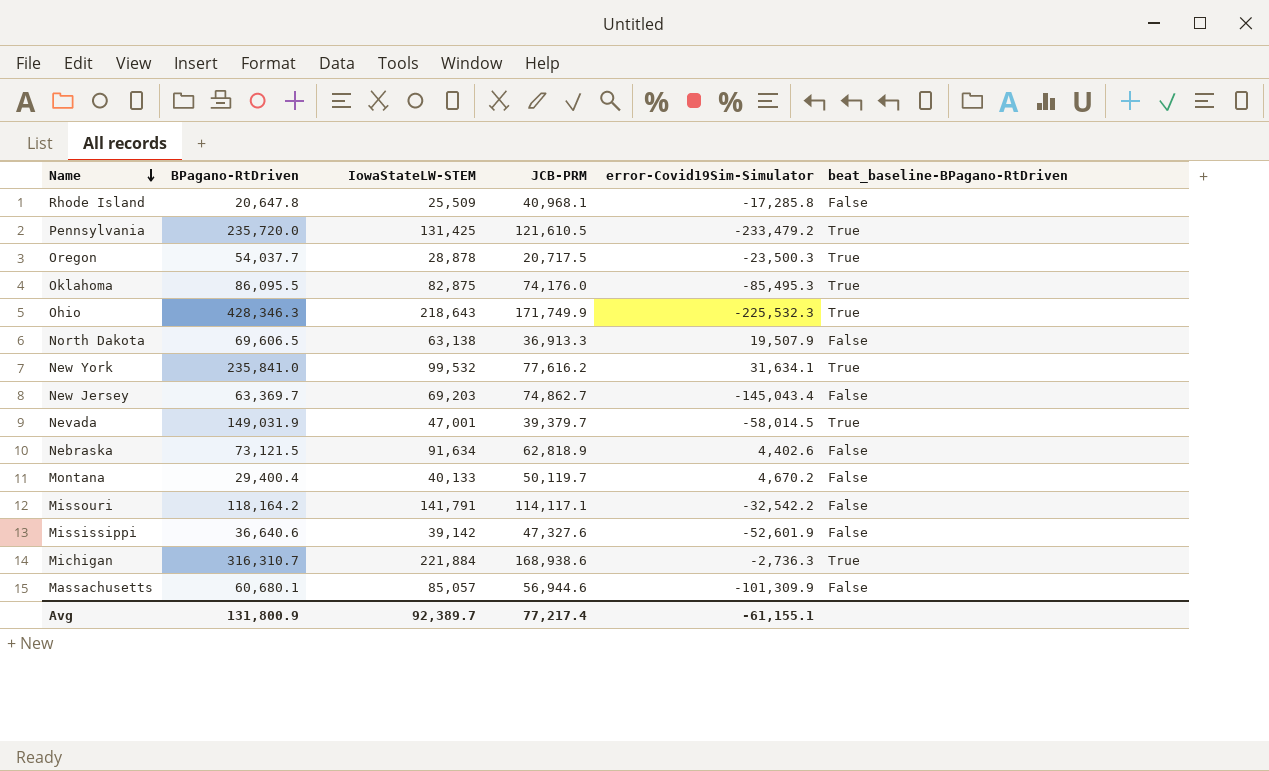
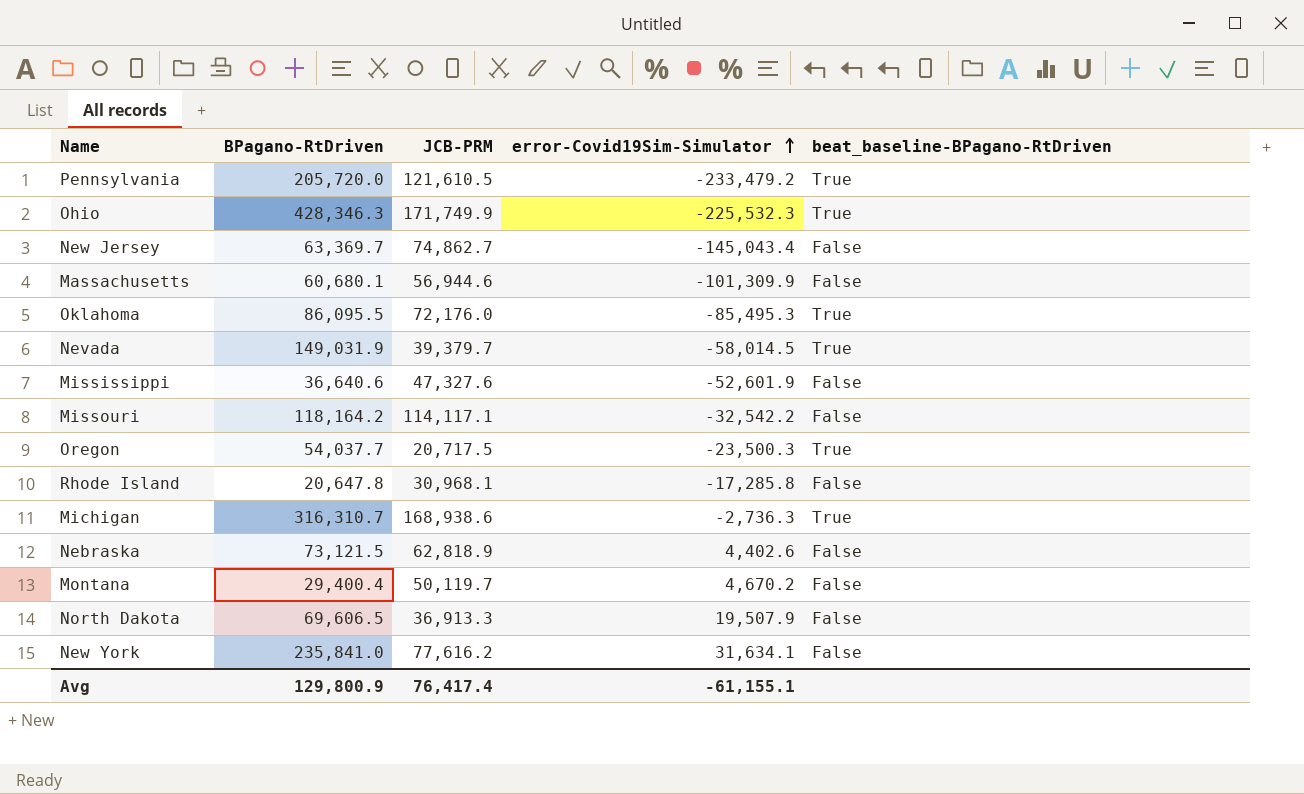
row order: Name descending -> error-Covid19Sim-Simulator ascending
column IowaStateLW-STEM | position: 3 -> none
Pennsylvania | BPagano-RtDriven: 235,720.0 -> 205,720.0
Oklahoma | JCB-PRM: 74,176.0 -> 72,176.0
Rhode Island | JCB-PRM: 40,968.1 -> 30,968.1
New York | beat_baseline-BPagano-RtDriven: True -> False
Avg | BPagano-RtDriven: 131,800.9 -> 129,800.9
Avg | JCB-PRM: 77,217.4 -> 76,417.4

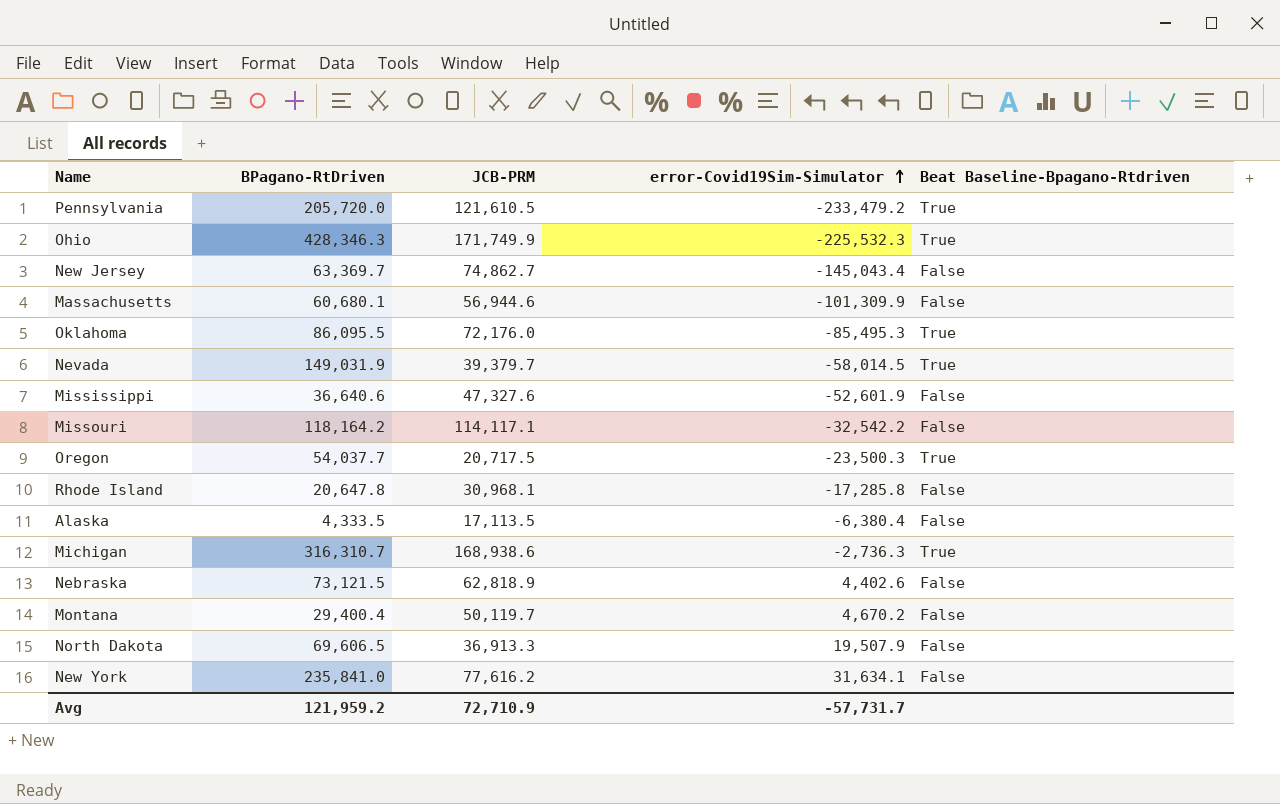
column name: beat_baseline-BPagano-RtDriven -> Beat Baseline-Bpagano-Rtdriven
row Alaska: none -> 4,333.5 | 17,113.5 | -6,380.4 | False
Avg | BPagano-RtDriven: 129,800.9 -> 121,959.2
Avg | JCB-PRM: 76,417.4 -> 72,710.9
Avg | error-Covid19Sim-Simulator: -61,155.1 -> -57,731.7

